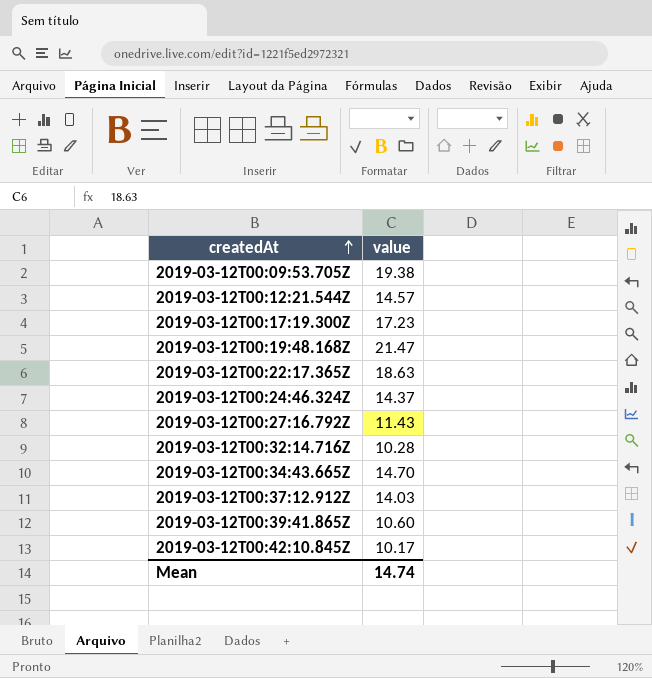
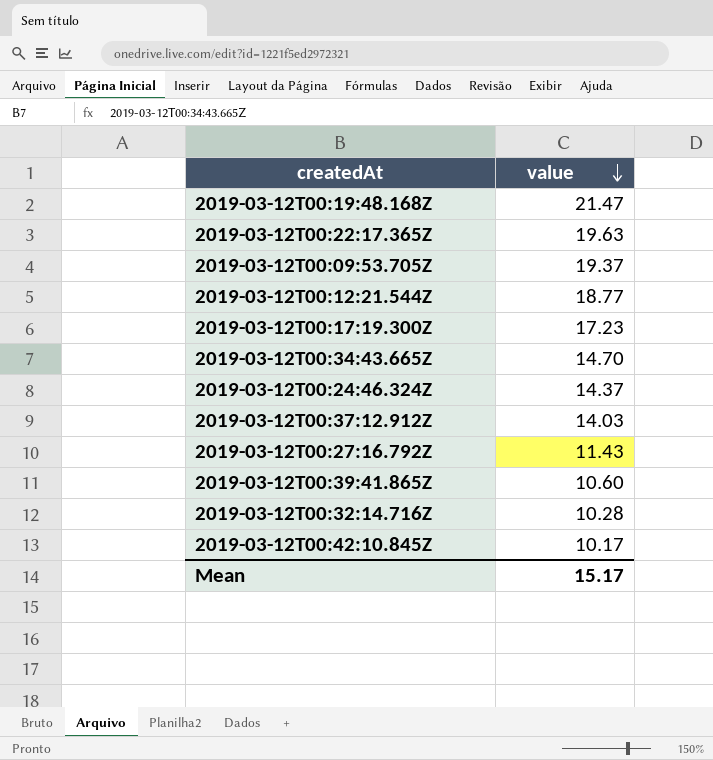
row order: createdAt ascending -> value descending
2019-03-12T00:22:17.365Z | value: 18.63 -> 19.63
2019-03-12T00:09:53.705Z | value: 19.38 -> 19.37
2019-03-12T00:12:21.544Z | value: 14.57 -> 18.77
Mean | value: 14.74 -> 15.17

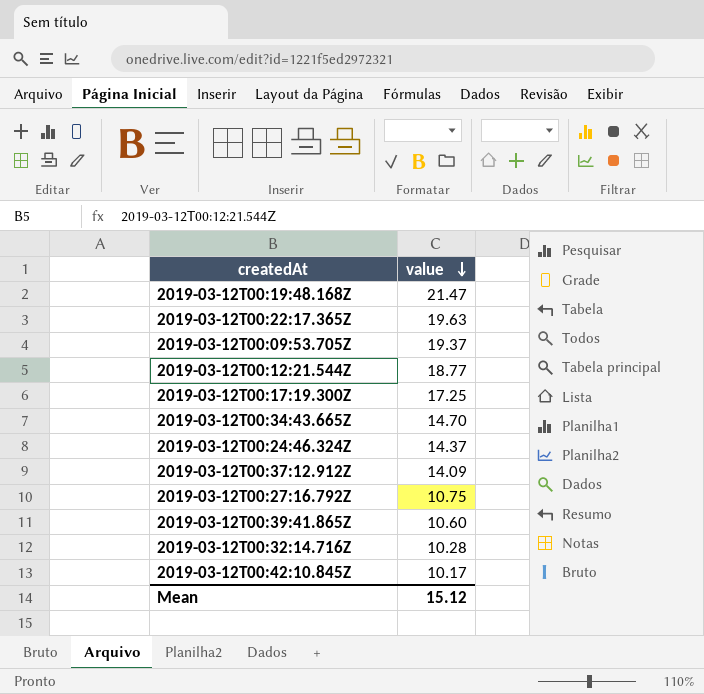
2019-03-12T00:17:19.300Z | value: 17.23 -> 17.25
2019-03-12T00:37:12.912Z | value: 14.03 -> 14.09
2019-03-12T00:27:16.792Z | value: 11.43 -> 10.75
Mean | value: 15.17 -> 15.12

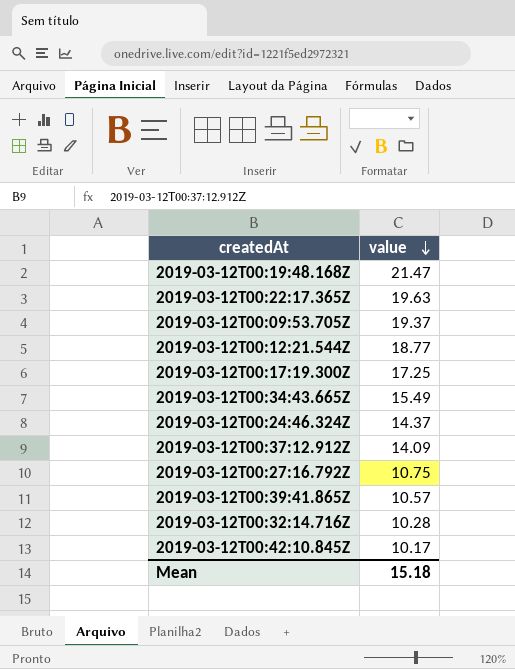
2019-03-12T00:34:43.665Z | value: 14.70 -> 15.49
2019-03-12T00:39:41.865Z | value: 10.60 -> 10.57
Mean | value: 15.12 -> 15.18

